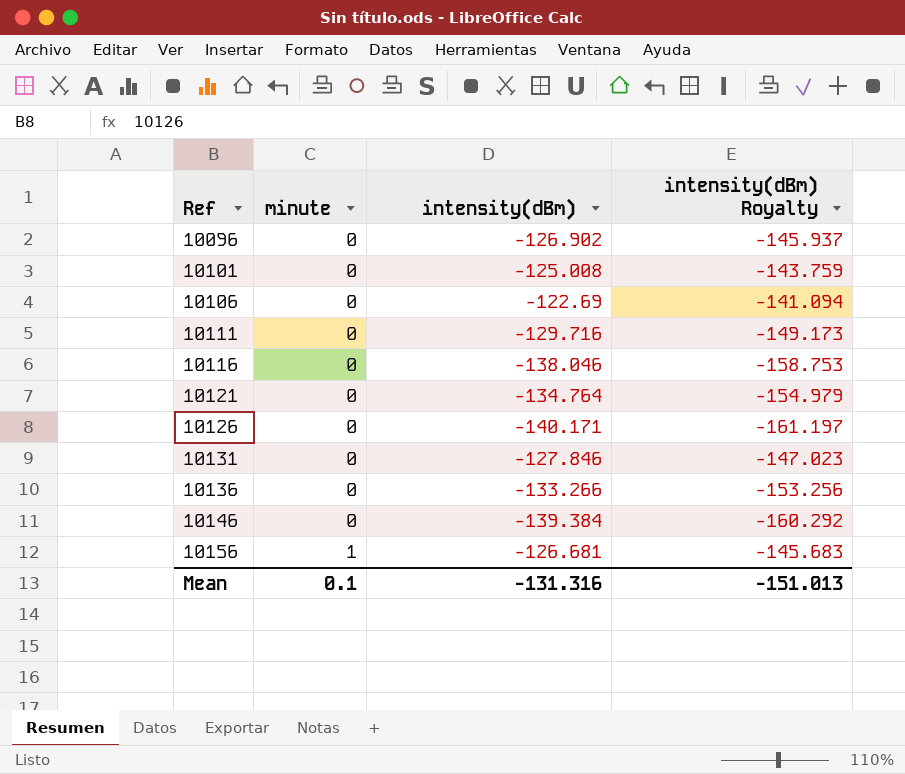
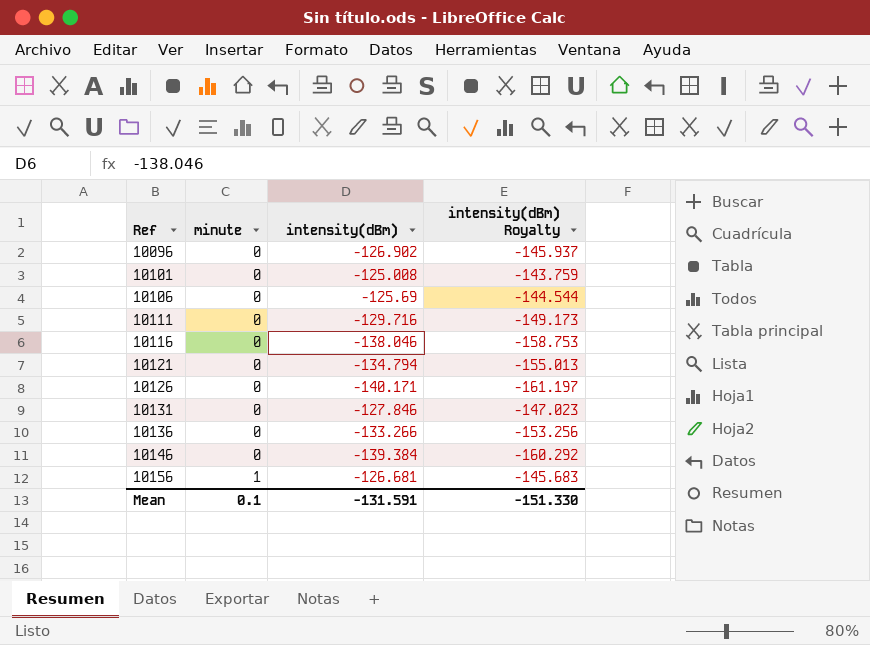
10106 | intensity(dBm): -122.69 -> -125.69
10106 | intensity(dBm) Royalty: -141.094 -> -144.544
10121 | intensity(dBm): -134.764 -> -134.794
10121 | intensity(dBm) Royalty: -154.979 -> -155.013
Mean | intensity(dBm): -131.316 -> -131.591
Mean | intensity(dBm) Royalty: -151.013 -> -151.330

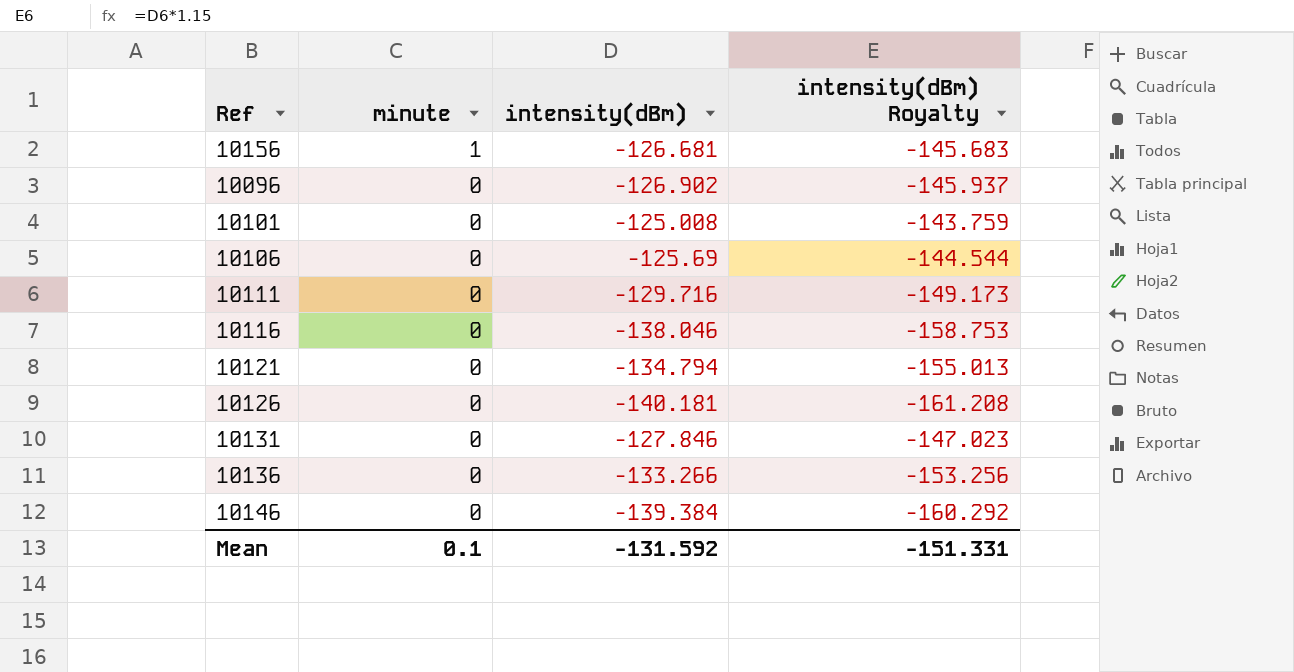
row order: Ref ascending -> minute descending
10126 | intensity(dBm): -140.171 -> -140.181
10126 | intensity(dBm) Royalty: -161.197 -> -161.208
Mean | intensity(dBm): -131.591 -> -131.592
Mean | intensity(dBm) Royalty: -151.330 -> -151.331

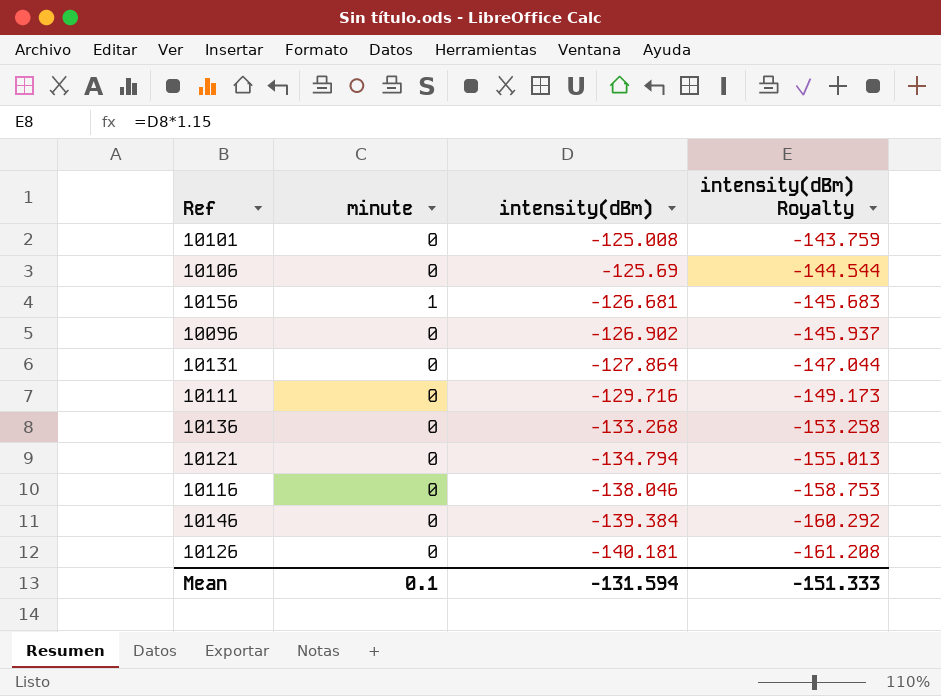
row order: minute descending -> intensity(dBm) descending
10131 | intensity(dBm): -127.846 -> -127.864
10131 | intensity(dBm) Royalty: -147.023 -> -147.044
10136 | intensity(dBm): -133.266 -> -133.268
10136 | intensity(dBm) Royalty: -153.256 -> -153.258
Mean | intensity(dBm): -131.592 -> -131.594
Mean | intensity(dBm) Royalty: -151.331 -> -151.333

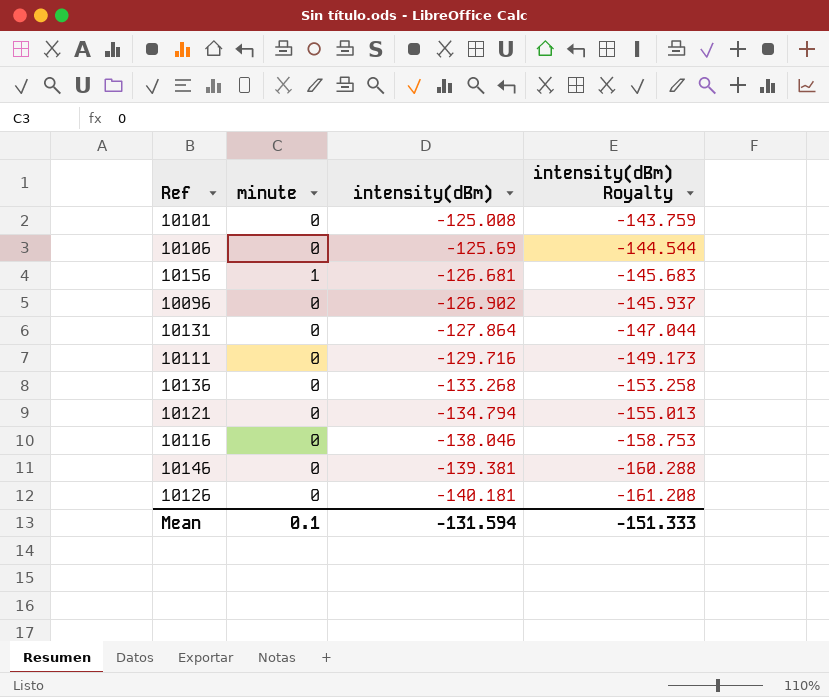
10146 | intensity(dBm): -139.384 -> -139.381
10146 | intensity(dBm) Royalty: -160.292 -> -160.288

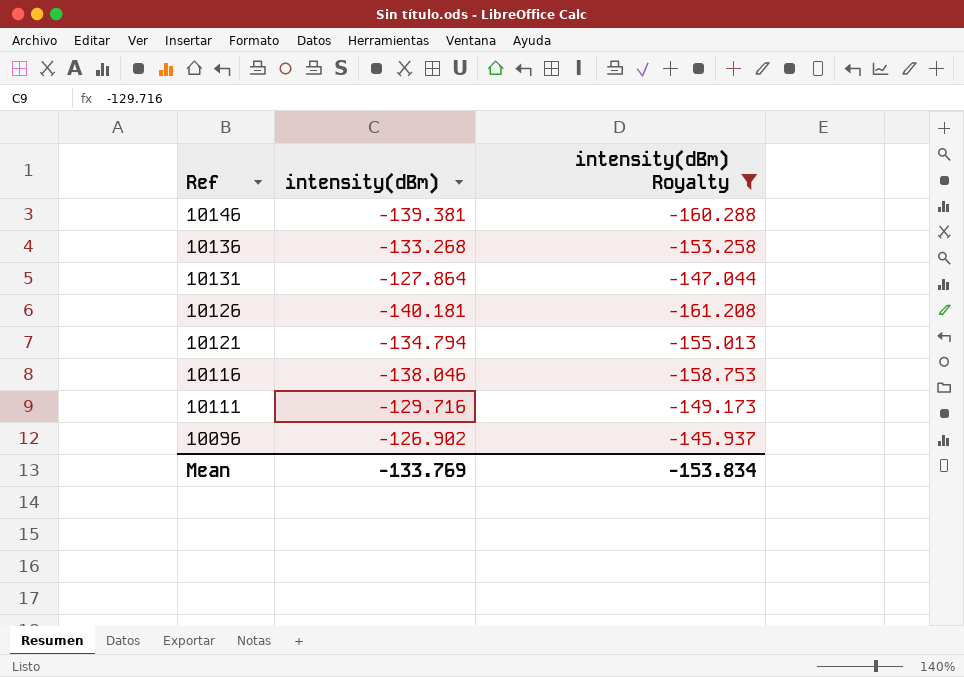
filter: none -> intensity(dBm) Royalty <= -145.937
row order: intensity(dBm) descending -> Ref descending
column minute | position: 2 -> none
Mean | intensity(dBm): -131.594 -> -133.769
Mean | intensity(dBm) Royalty: -151.333 -> -153.834

